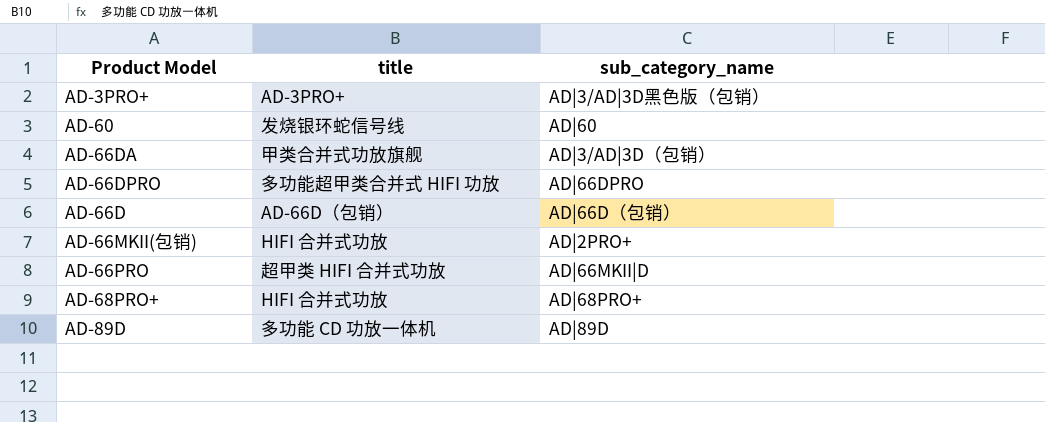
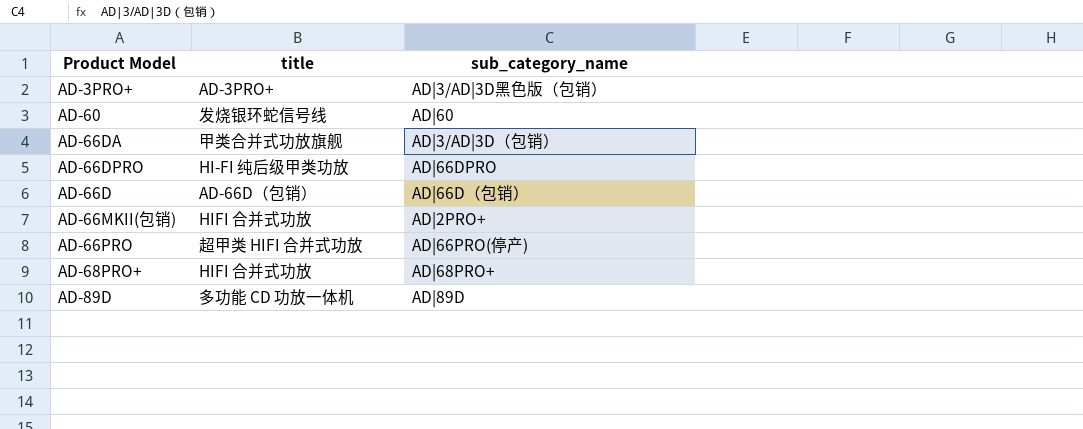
AD-66DPRO | title: 多功能超甲类合并式 HIFI 功放 -> HI-FI 纯后级甲类功放
AD-66PRO | sub_category_name: AD|66MKII|D -> AD|66PRO(停产)

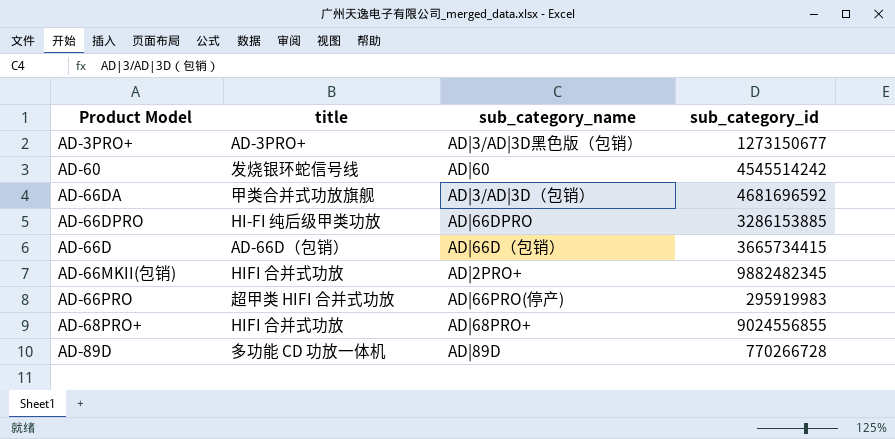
column sub_category_id | position: none -> 4

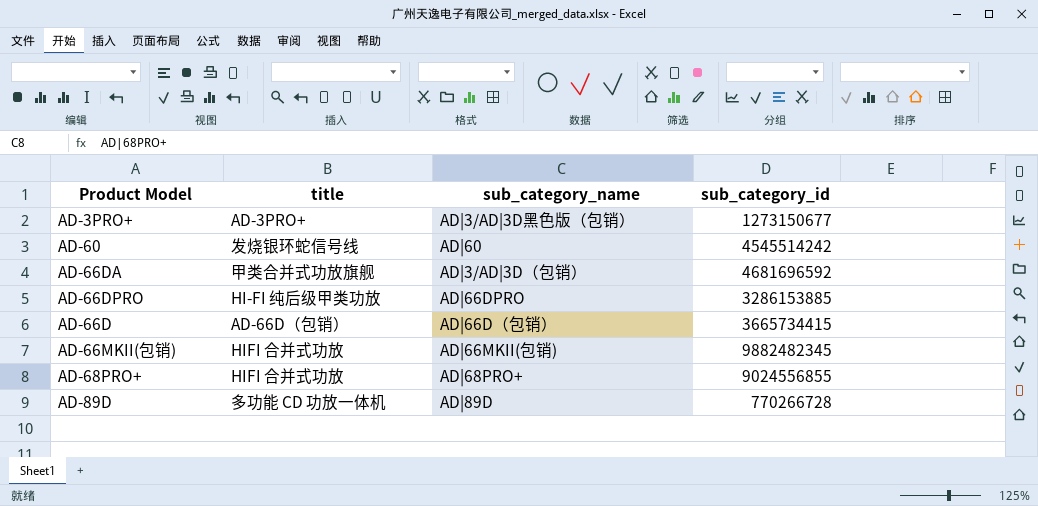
row AD-66PRO: 超甲类 HIFI 合并式功放 | AD|66PRO(停产) | 295919983 -> none
AD-66MKII(包销) | sub_category_name: AD|2PRO+ -> AD|66MKII(包销)

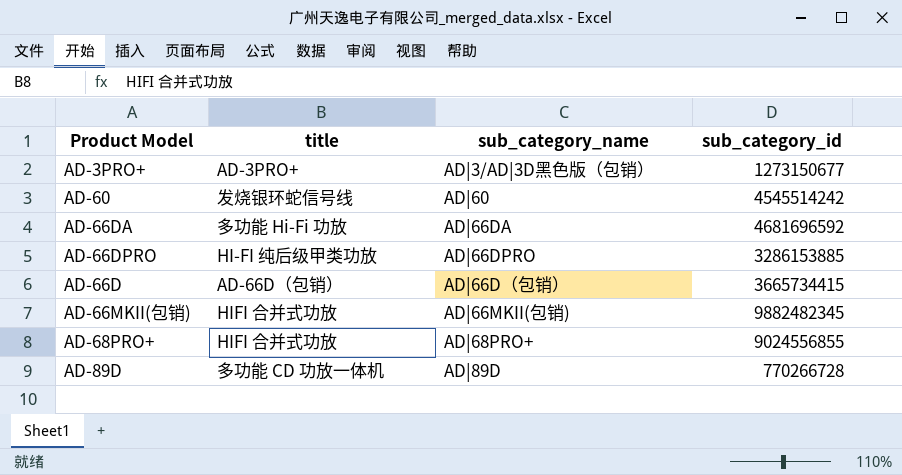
AD-66DA | title: 甲类合并式功放旗舰 -> 多功能 Hi-Fi 功放
AD-66DA | sub_category_name: AD|3/AD|3D（包销） -> AD|66DA

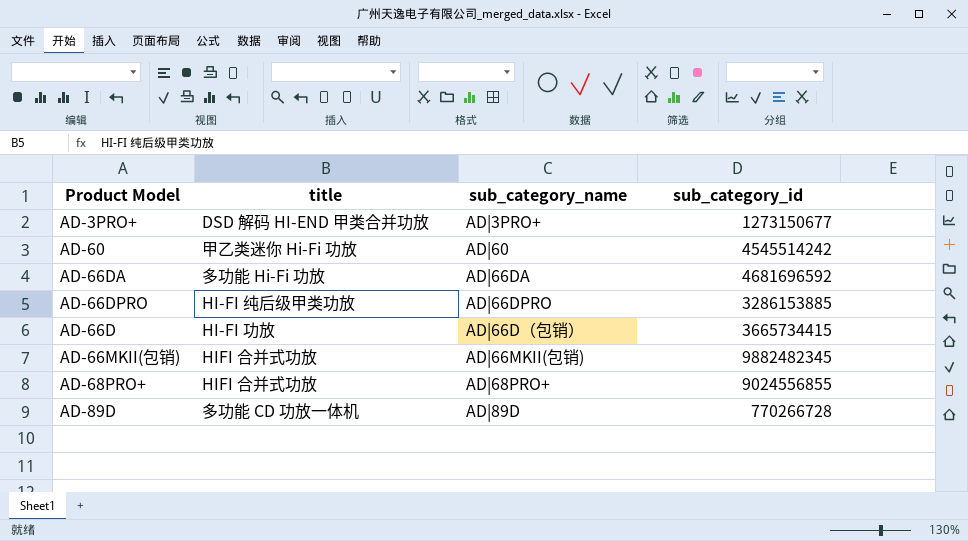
AD-3PRO+ | title: AD-3PRO+ -> DSD 解码 HI-END 甲类合并功放
AD-3PRO+ | sub_category_name: AD|3/AD|3D黑色版（包销） -> AD|3PRO+
AD-60 | title: 发烧银环蛇信号线 -> 甲乙类迷你 Hi-Fi 功放
AD-66D | title: AD-66D（包销） -> HI-FI 功放

